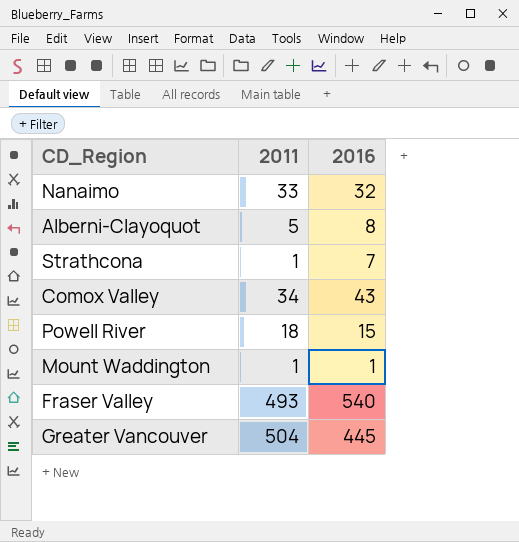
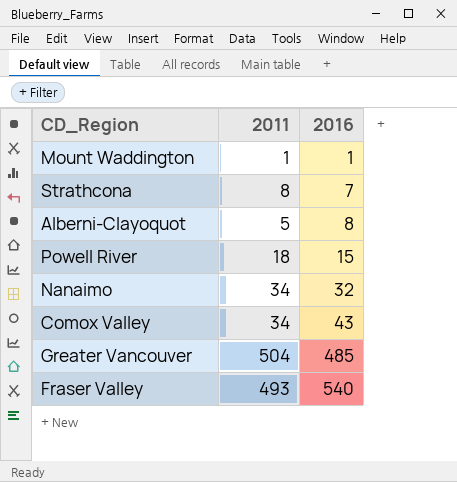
row order: none -> 2016 ascending
Strathcona | 2011: 1 -> 8
Nanaimo | 2011: 33 -> 34
Greater Vancouver | 2016: 445 -> 485

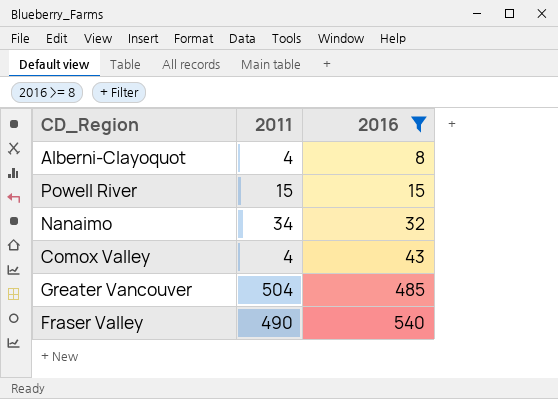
filter: none -> 2016 >= 8
Alberni-Clayoquot | 2011: 5 -> 4
Powell River | 2011: 18 -> 15
Comox Valley | 2011: 34 -> 4
Fraser Valley | 2011: 493 -> 490

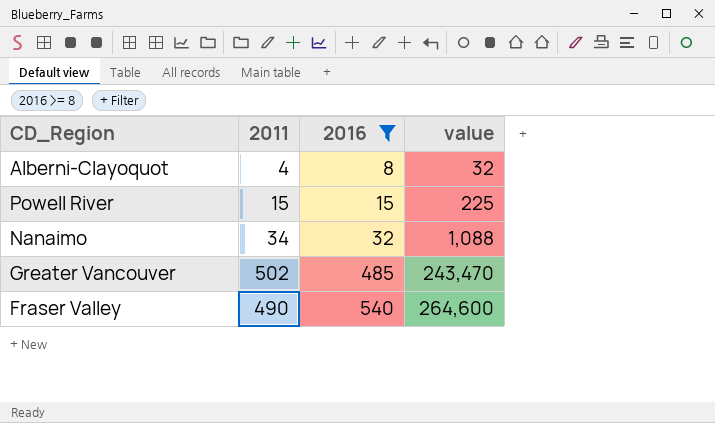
column value | formula: none -> [2011] * [2016]
row Comox Valley: 4 | 43 -> none
Greater Vancouver | 2011: 504 -> 502

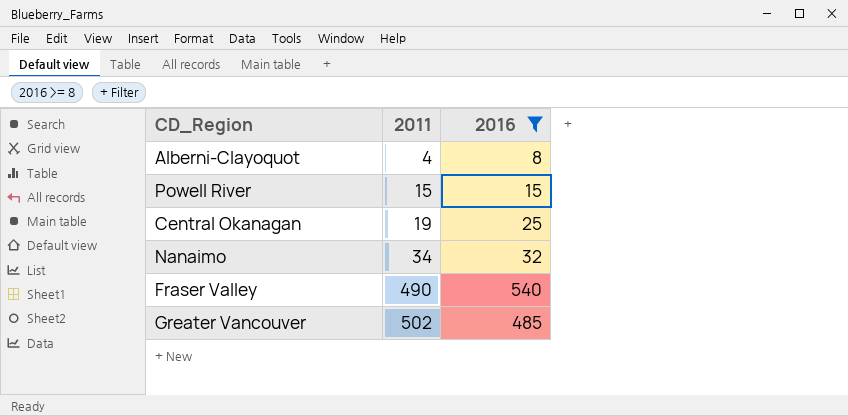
row order: 2016 ascending -> 2011 ascending
column value | formula: [2011] * [2016] -> none
row Central Okanagan: none -> 19 | 25

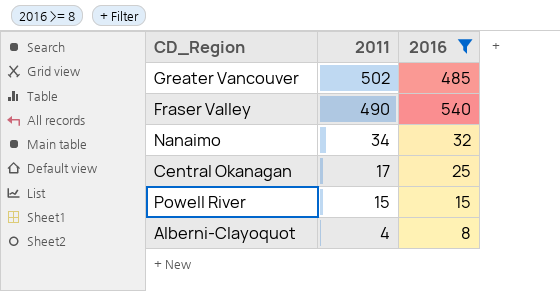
row order: 2011 ascending -> 2011 descending
Central Okanagan | 2011: 19 -> 17

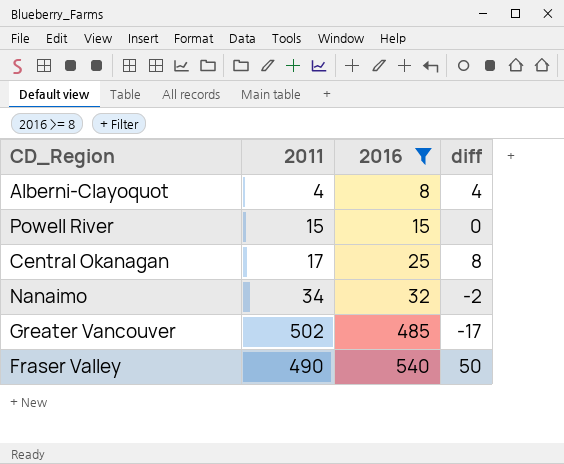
row order: 2011 descending -> 2016 ascending
column diff | formula: none -> [2016] - [2011]

